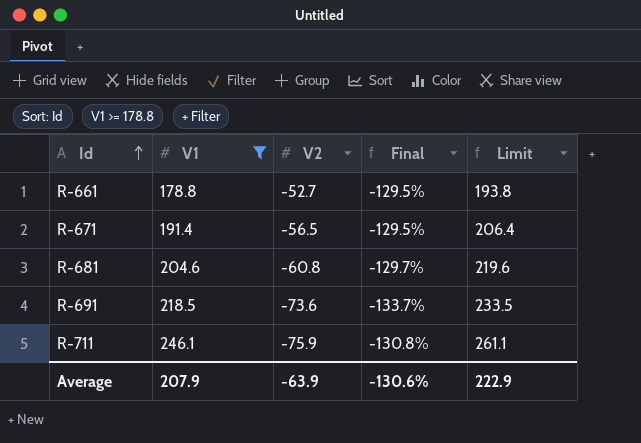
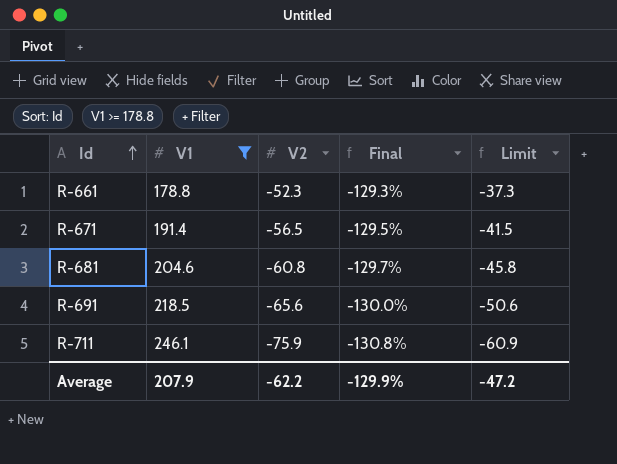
column Limit | formula: [V1] + 15 -> [V2] + 15
R-661 | V2: -52.7 -> -52.3
R-661 | Final: -129.5% -> -129.3%
R-691 | V2: -73.6 -> -65.6
R-691 | Final: -133.7% -> -130.0%
Average | V2: -63.9 -> -62.2
Average | Final: -130.6% -> -129.9%
Average | Limit: 222.9 -> -47.2

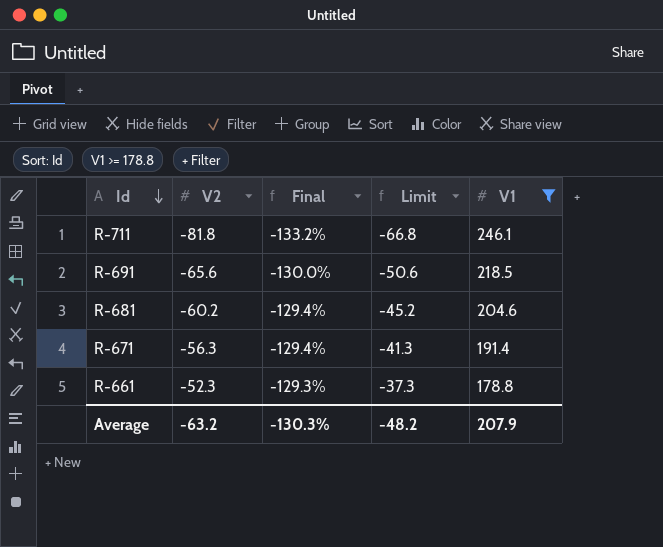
row order: Id ascending -> Id descending
column V1 | position: 2 -> 5
R-711 | V2: -75.9 -> -81.8
R-711 | Final: -130.8% -> -133.2%
R-711 | Limit: -60.9 -> -66.8
R-681 | V2: -60.8 -> -60.2
R-681 | Final: -129.7% -> -129.4%
R-681 | Limit: -45.8 -> -45.2
R-671 | V2: -56.5 -> -56.3
R-671 | Final: -129.5% -> -129.4%
R-671 | Limit: -41.5 -> -41.3
Average | V2: -62.2 -> -63.2
Average | Final: -129.9% -> -130.3%
Average | Limit: -47.2 -> -48.2

